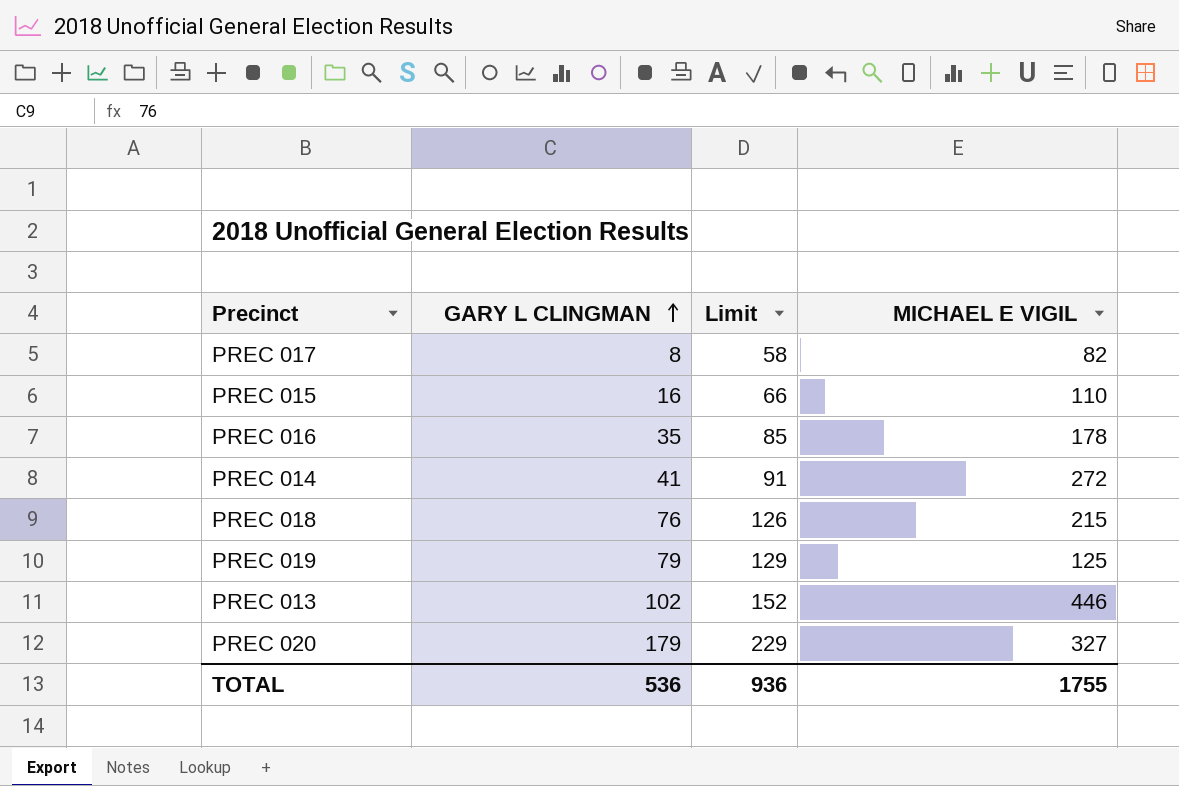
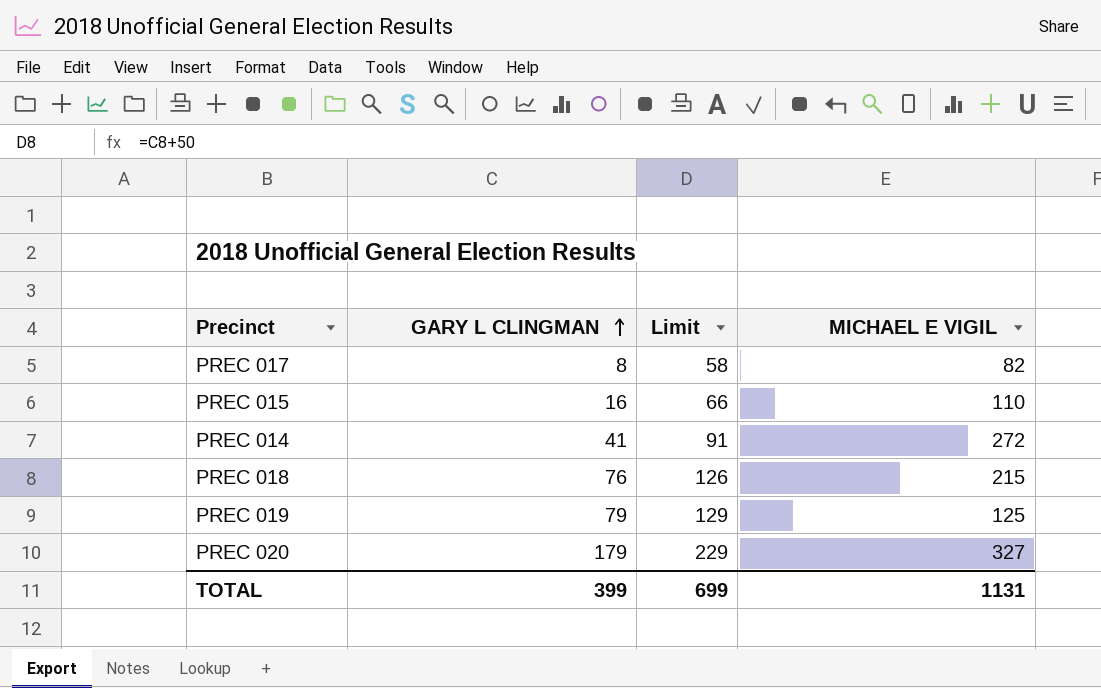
row PREC 016: 35 | 85 | 178 -> none
row PREC 013: 102 | 152 | 446 -> none
TOTAL | GARY L CLINGMAN: 536 -> 399
TOTAL | Limit: 936 -> 699
TOTAL | MICHAEL E VIGIL: 1755 -> 1131

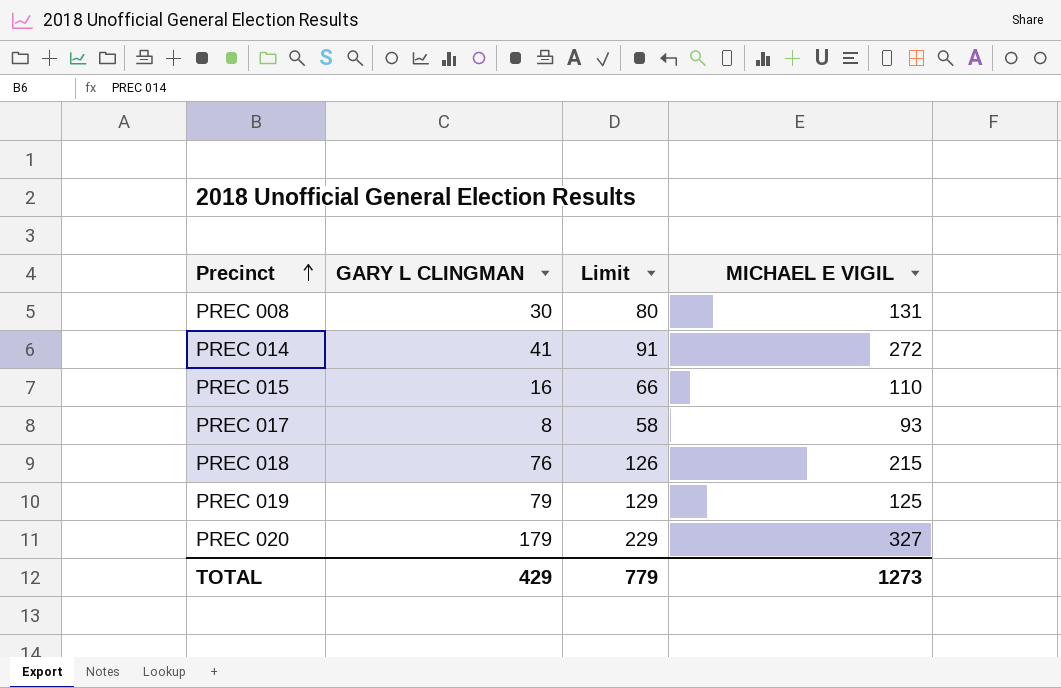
row order: GARY L CLINGMAN ascending -> Precinct ascending
row PREC 008: none -> 30 | 80 | 131
PREC 017 | MICHAEL E VIGIL: 82 -> 93
TOTAL | GARY L CLINGMAN: 399 -> 429
TOTAL | Limit: 699 -> 779
TOTAL | MICHAEL E VIGIL: 1131 -> 1273

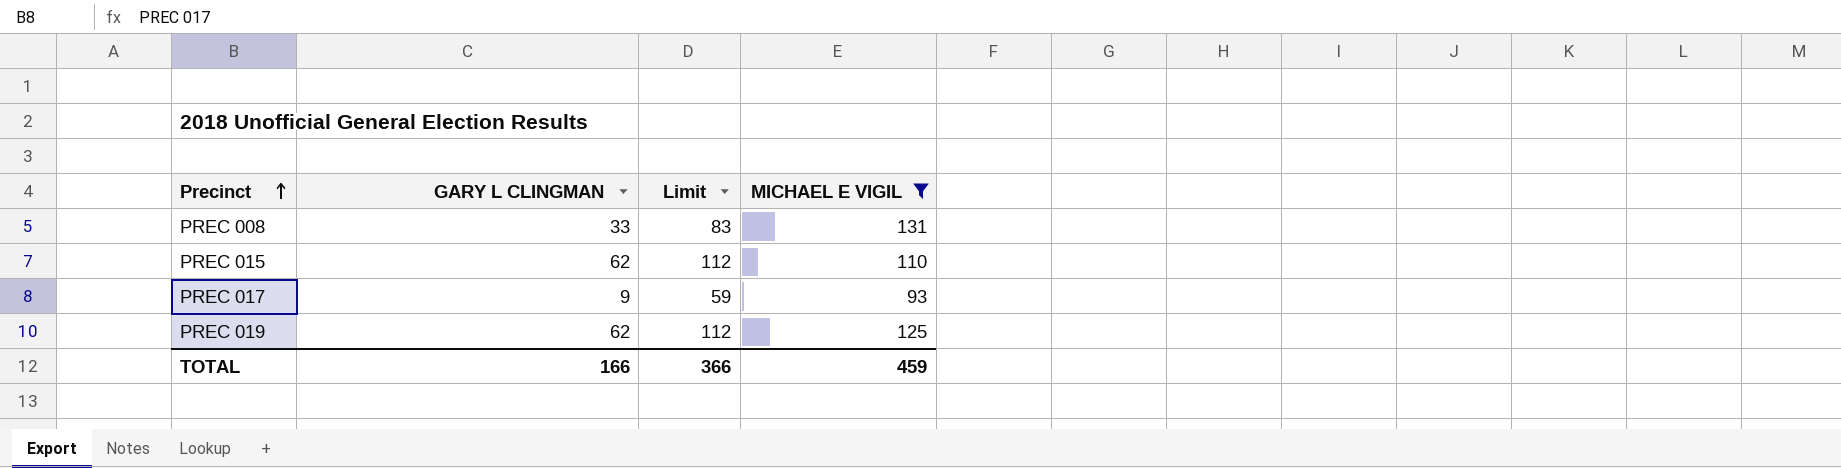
filter: none -> MICHAEL E VIGIL <= 131
PREC 008 | GARY L CLINGMAN: 30 -> 33
PREC 008 | Limit: 80 -> 83
PREC 015 | GARY L CLINGMAN: 16 -> 62
PREC 015 | Limit: 66 -> 112
PREC 017 | GARY L CLINGMAN: 8 -> 9
PREC 017 | Limit: 58 -> 59
PREC 019 | GARY L CLINGMAN: 79 -> 62
PREC 019 | Limit: 129 -> 112
TOTAL | GARY L CLINGMAN: 429 -> 166
TOTAL | Limit: 779 -> 366
TOTAL | MICHAEL E VIGIL: 1273 -> 459

